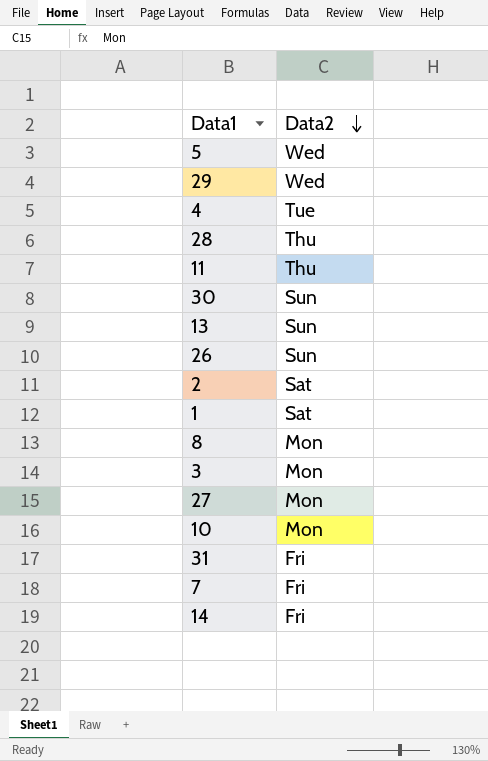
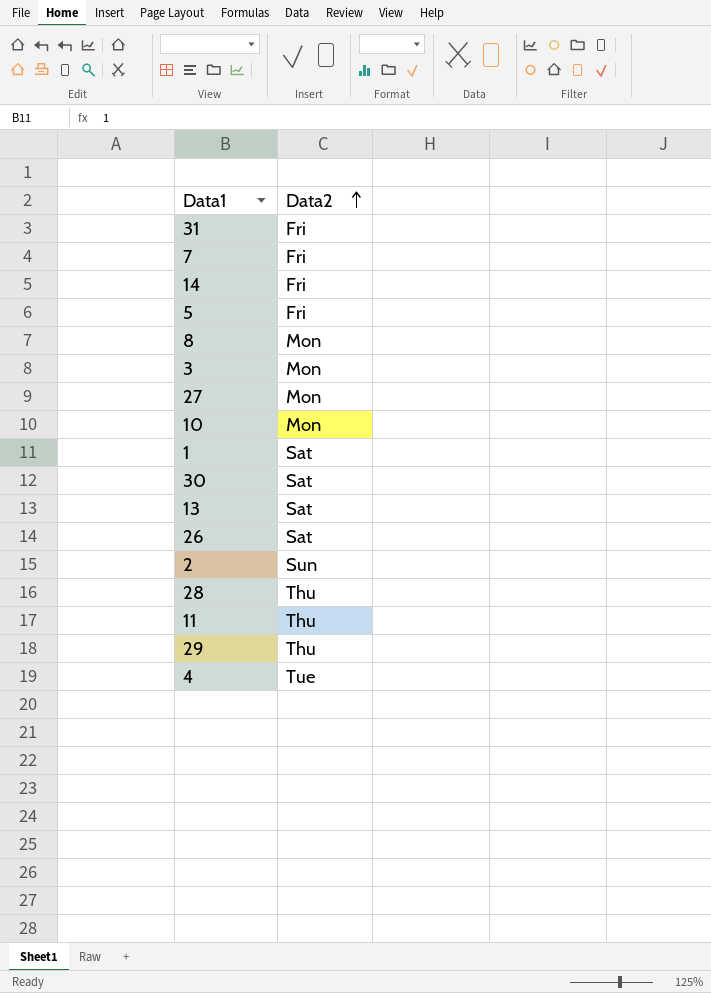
row order: Data2 descending -> Data2 ascending
5 | Data2: Wed -> Fri
30 | Data2: Sun -> Sat
13 | Data2: Sun -> Sat
26 | Data2: Sun -> Sat
2 | Data2: Sat -> Sun
29 | Data2: Wed -> Thu

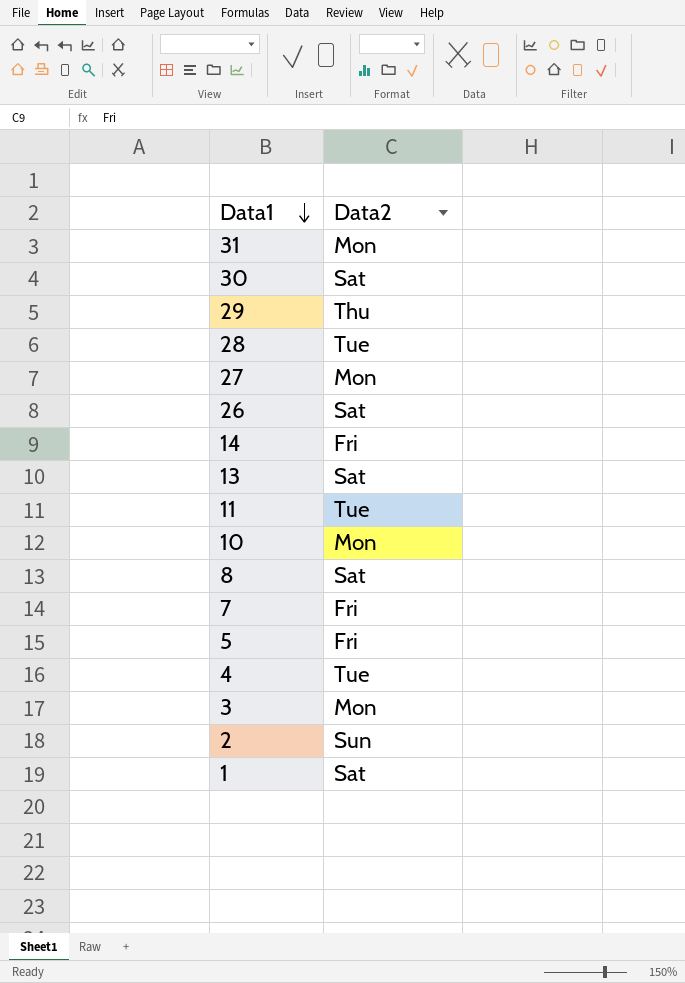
row order: Data2 ascending -> Data1 descending
31 | Data2: Fri -> Mon
28 | Data2: Thu -> Tue
11 | Data2: Thu -> Tue
8 | Data2: Mon -> Sat

